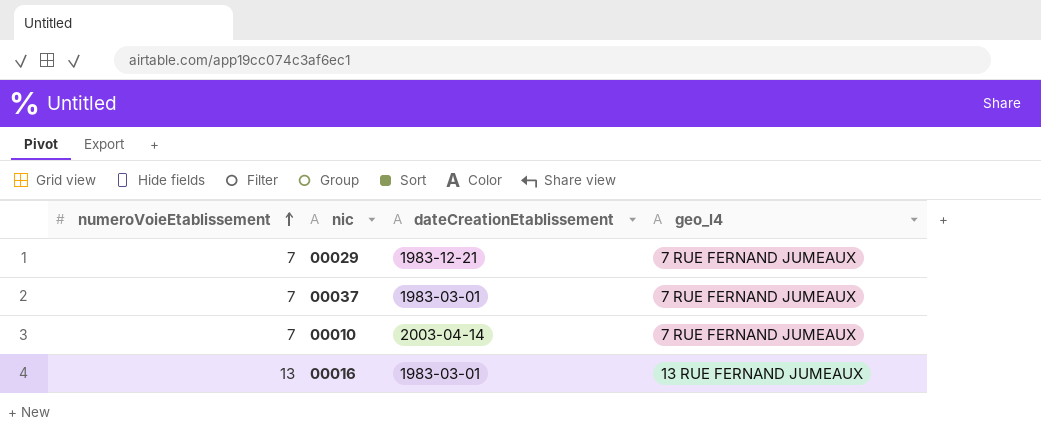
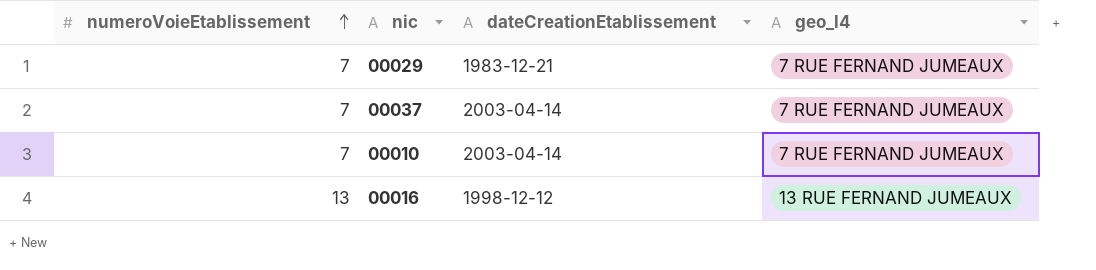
00037 | dateCreationEtablissement: 1983-03-01 -> 2003-04-14
00016 | dateCreationEtablissement: 1983-03-01 -> 1998-12-12

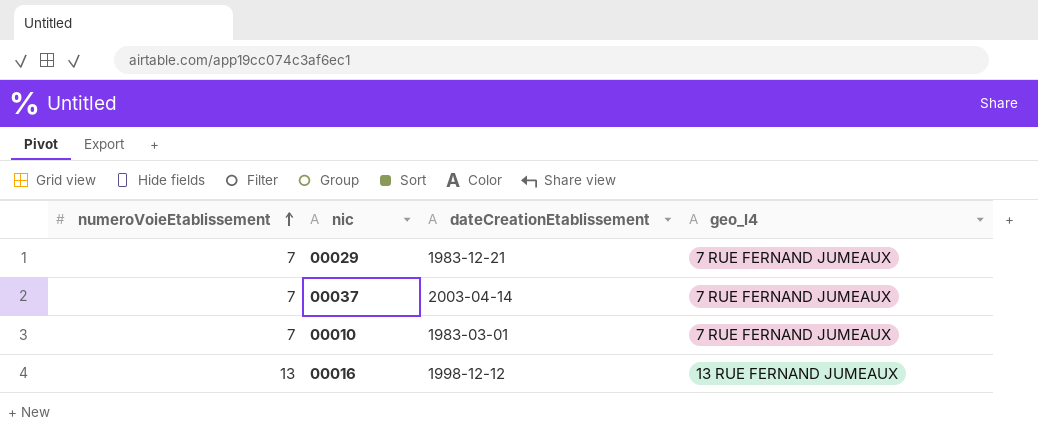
00010 | dateCreationEtablissement: 2003-04-14 -> 1983-03-01

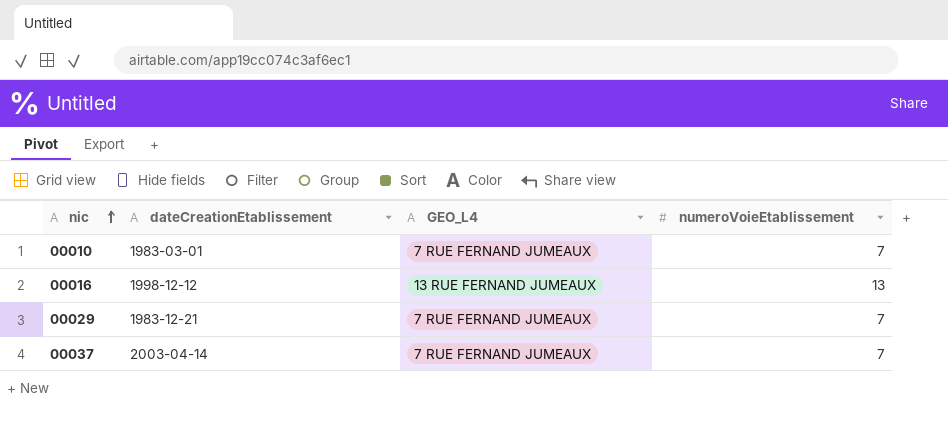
row order: numeroVoieEtablissement ascending -> nic ascending
column name: geo_l4 -> GEO_L4
column numeroVoieEtablissement | position: 1 -> 4

